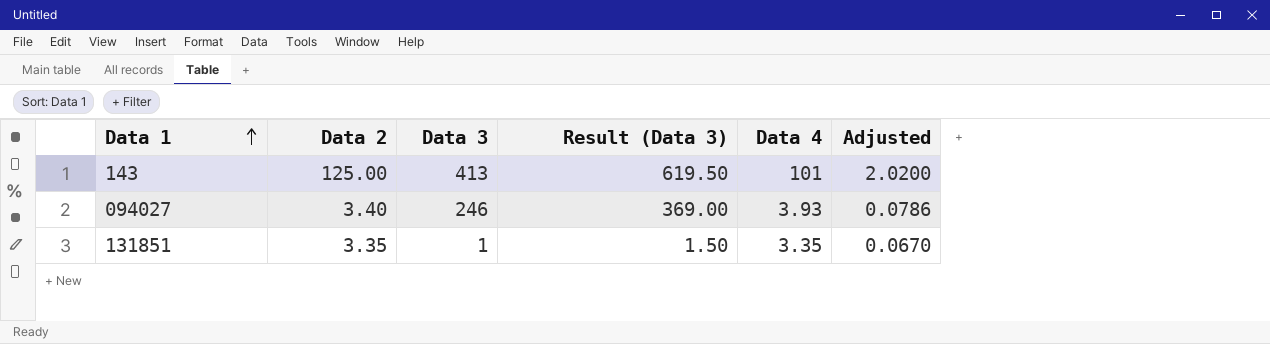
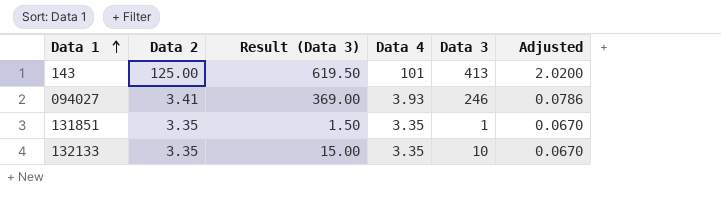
column Data 3 | position: 3 -> 5
094027 | Data 2: 3.40 -> 3.41
row 132133: none -> 3.35 | 15.00 | 3.35 | 10 | 0.0670

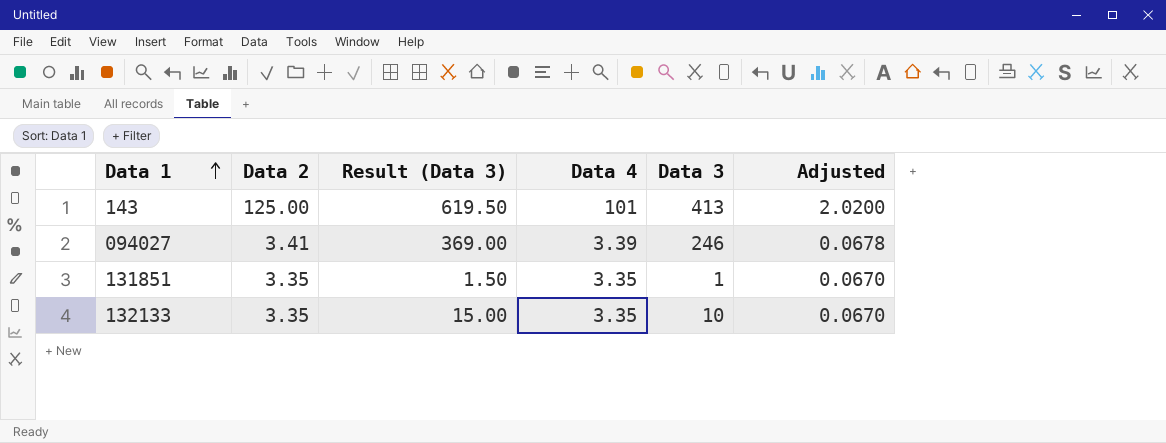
094027 | Data 4: 3.93 -> 3.39
094027 | Adjusted: 0.0786 -> 0.0678

